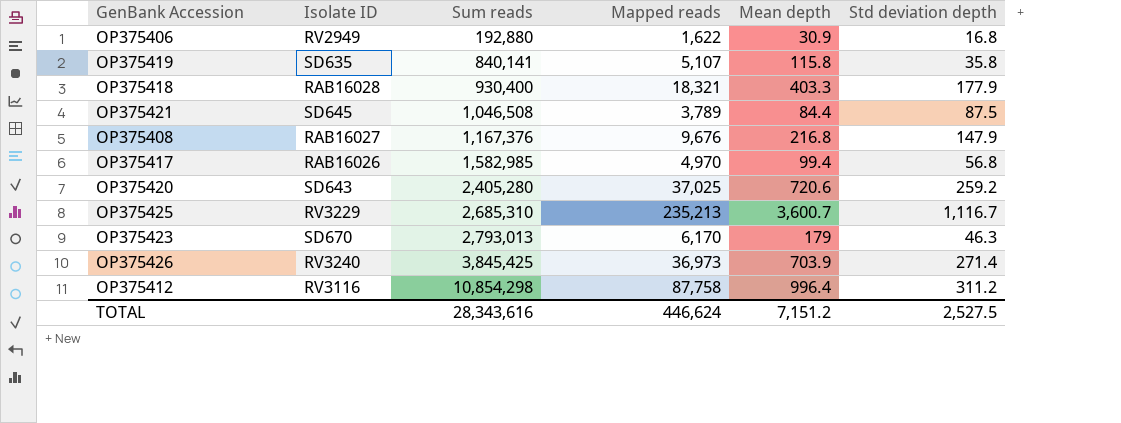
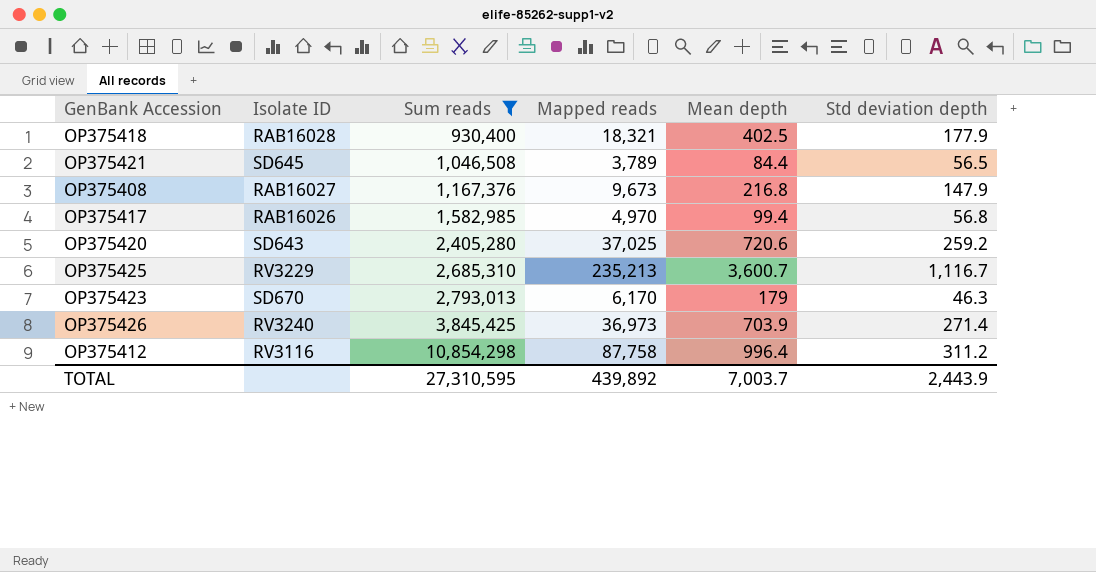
filter: none -> Sum reads >= 930,400
OP375418 | Mean depth: 403.3 -> 402.5
OP375421 | Std deviation depth: 87.5 -> 56.5
OP375408 | Mapped reads: 9,676 -> 9,673
TOTAL | Sum reads: 28,343,616 -> 27,310,595
TOTAL | Mapped reads: 446,624 -> 439,892
TOTAL | Mean depth: 7,151.2 -> 7,003.7
TOTAL | Std deviation depth: 2,527.5 -> 2,443.9

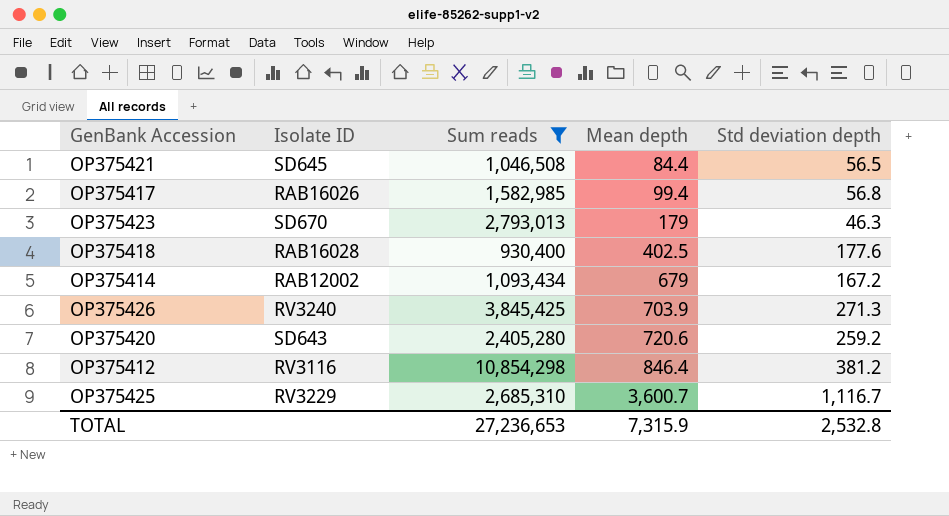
row order: Sum reads ascending -> Mean depth ascending
column Mapped reads | position: 4 -> none
row OP375408: RAB16027 | 1,167,376 | 9,673 | 216.8 | 147.9 -> none
OP375418 | Std deviation depth: 177.9 -> 177.6
row OP375414: none -> RAB12002 | 1,093,434 | 679 | 167.2
OP375426 | Std deviation depth: 271.4 -> 271.3
OP375412 | Mean depth: 996.4 -> 846.4
OP375412 | Std deviation depth: 311.2 -> 381.2
TOTAL | Sum reads: 27,310,595 -> 27,236,653
TOTAL | Mean depth: 7,003.7 -> 7,315.9
TOTAL | Std deviation depth: 2,443.9 -> 2,532.8

